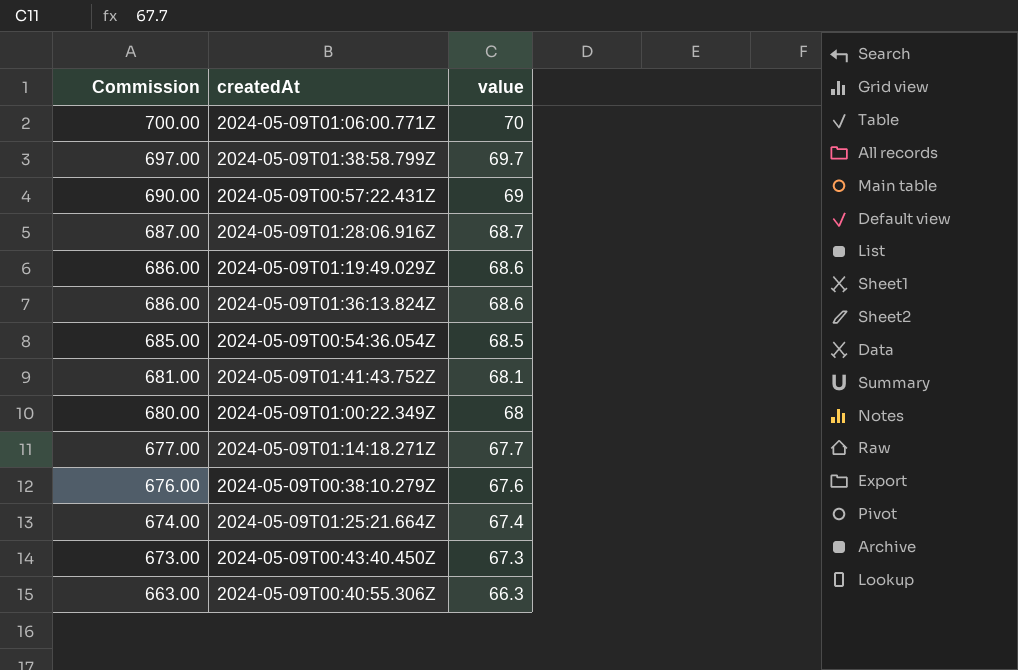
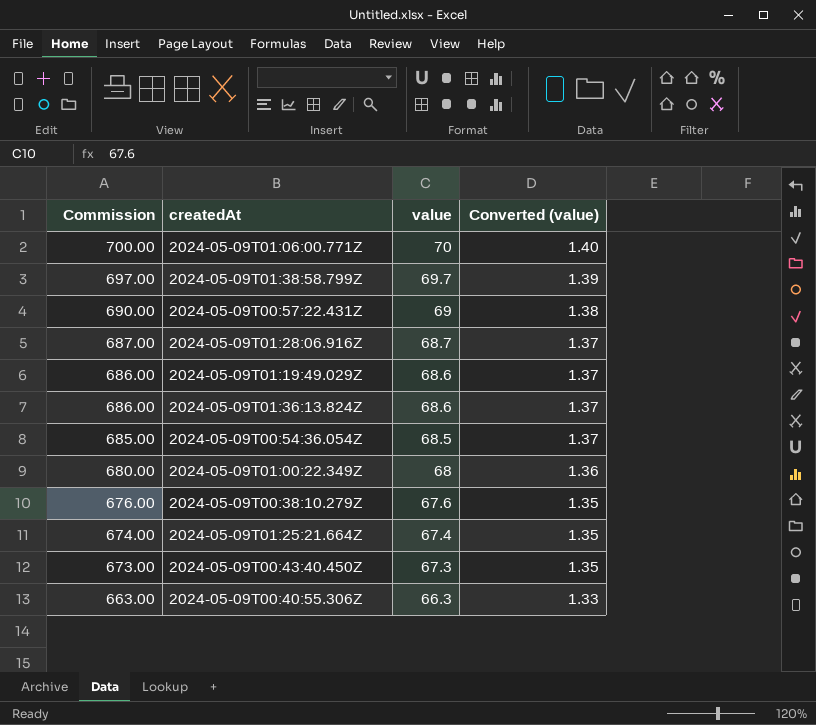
column Converted (value) | formula: none -> [value] * 0.02
row 2024-05-09T01:41:43.752Z: 681.00 | 68.1 -> none
row 2024-05-09T01:14:18.271Z: 677.00 | 67.7 -> none

